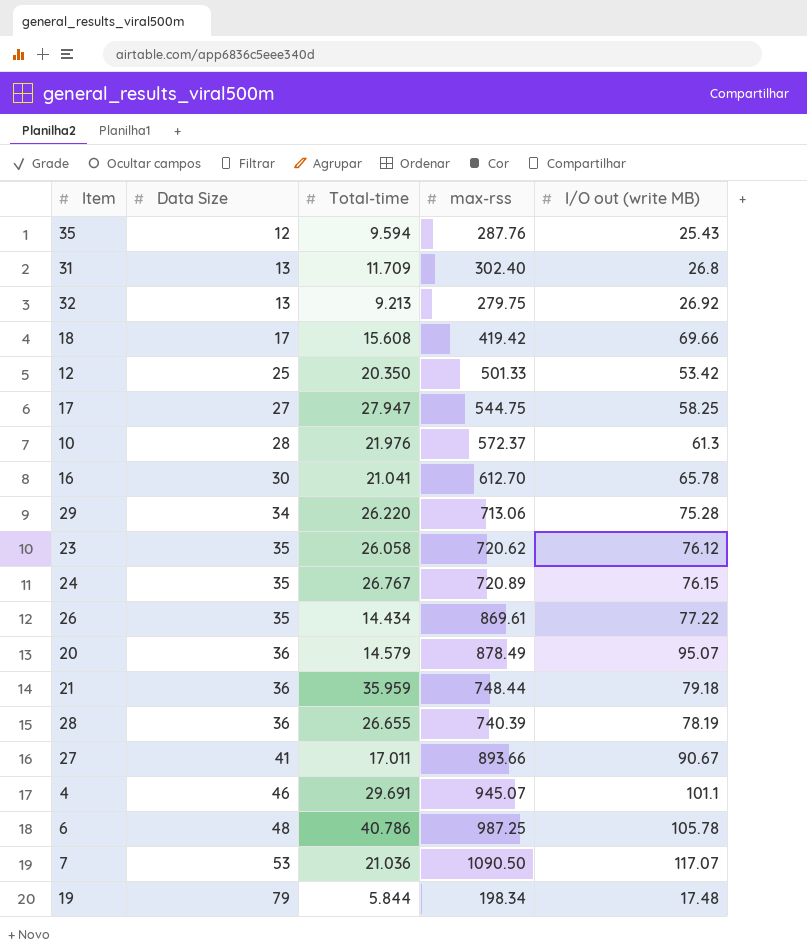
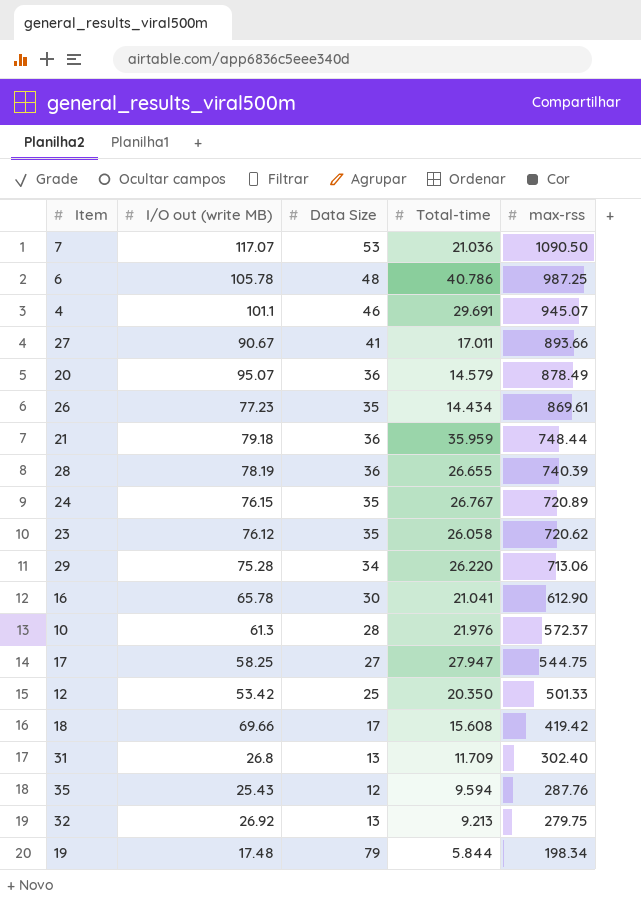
row order: Data Size ascending -> max-rss descending
column I/O out (write MB) | position: 5 -> 2
26 | I/O out (write MB): 77.22 -> 77.23
16 | max-rss: 612.70 -> 612.90

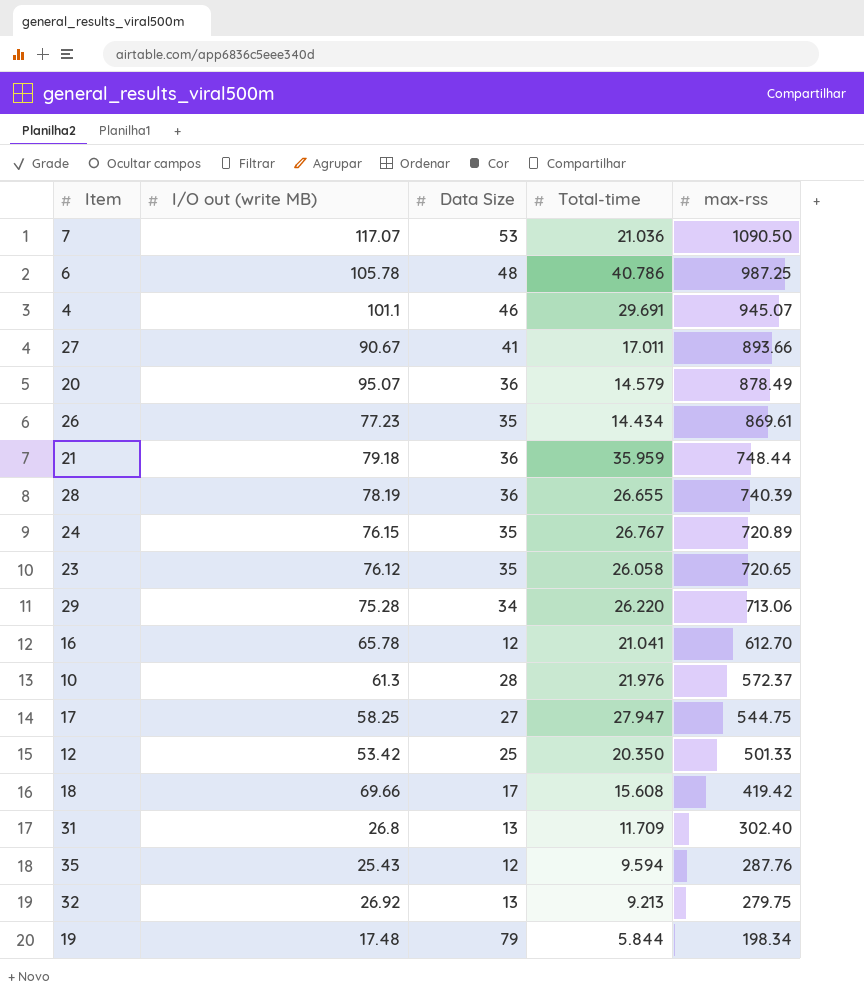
23 | max-rss: 720.62 -> 720.65
16 | Data Size: 30 -> 12
16 | max-rss: 612.90 -> 612.70

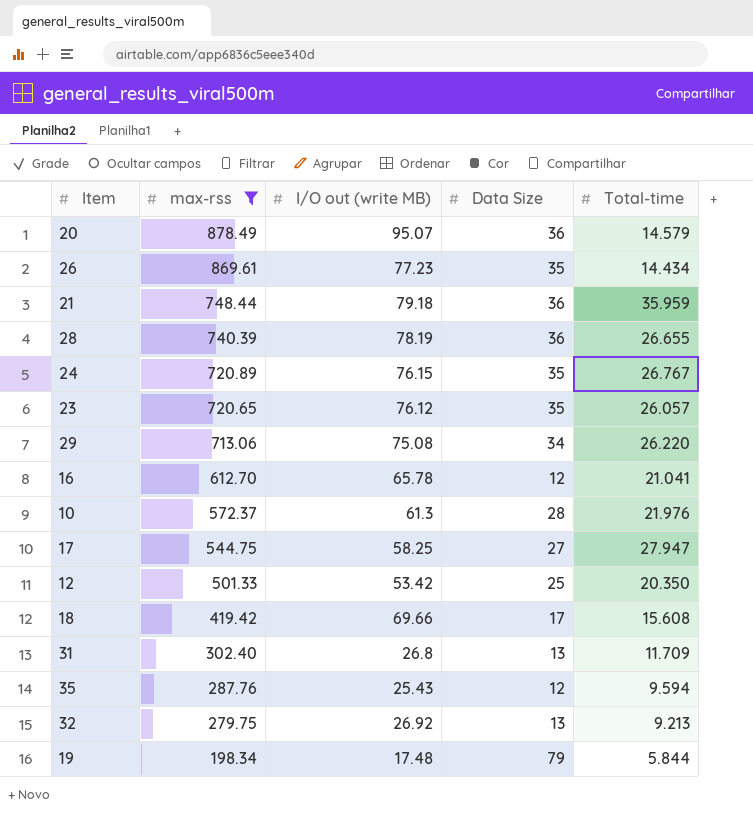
filter: none -> max-rss <= 878.49
column max-rss | position: 5 -> 2
23 | Total-time: 26.058 -> 26.057
29 | I/O out (write MB): 75.28 -> 75.08

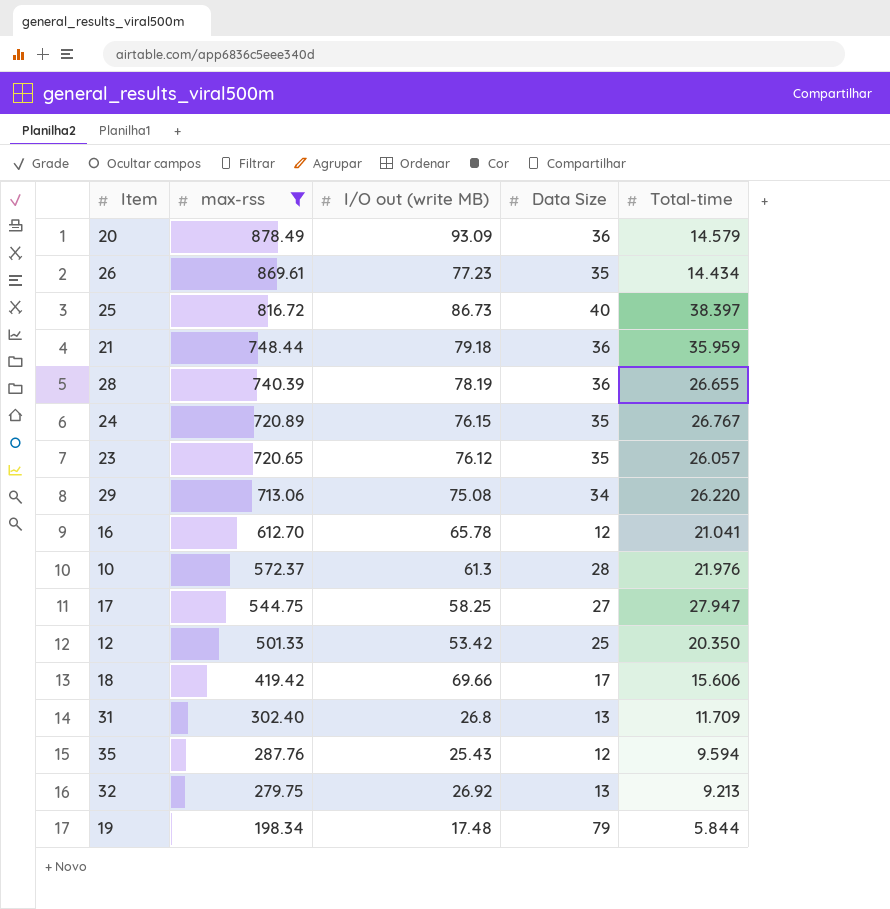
20 | I/O out (write MB): 95.07 -> 93.09
row 25: none -> 816.72 | 86.73 | 40 | 38.397
18 | Total-time: 15.608 -> 15.606

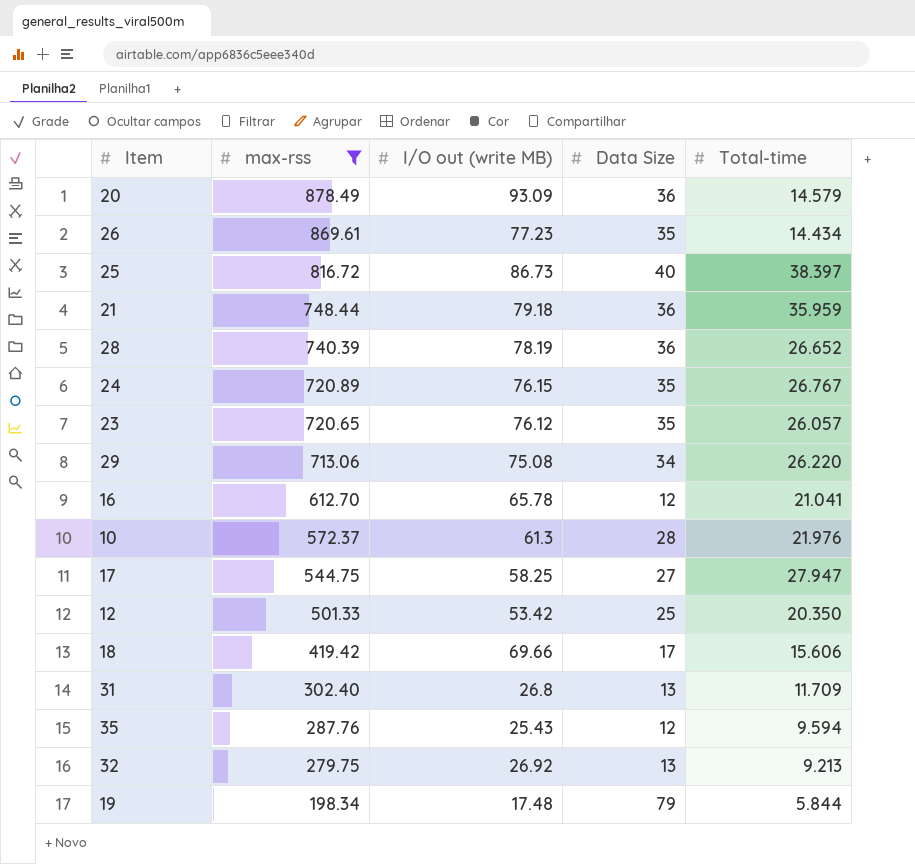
28 | Total-time: 26.655 -> 26.652

